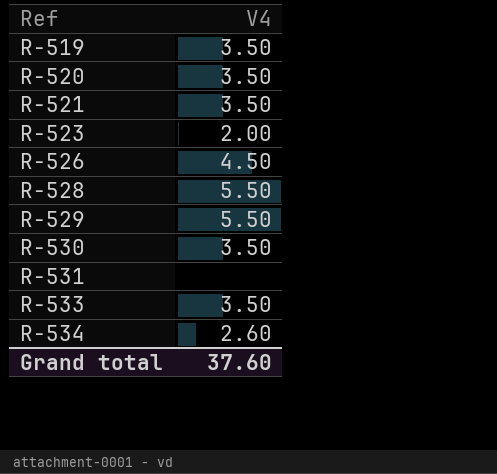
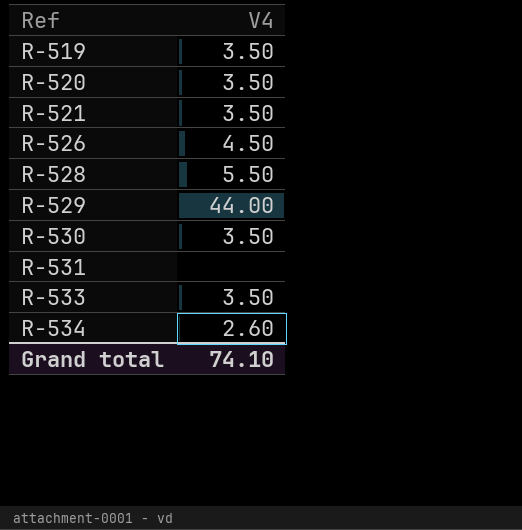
row R-523: 2.00 -> none
R-529 | V4: 5.50 -> 44.00
Grand total | V4: 37.60 -> 74.10

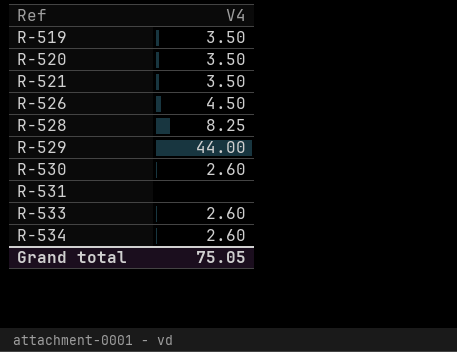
R-528 | V4: 5.50 -> 8.25
R-530 | V4: 3.50 -> 2.60
R-533 | V4: 3.50 -> 2.60
Grand total | V4: 74.10 -> 75.05

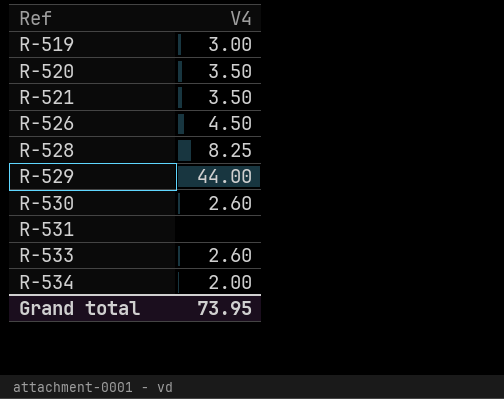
R-519 | V4: 3.50 -> 3.00
R-534 | V4: 2.60 -> 2.00
Grand total | V4: 75.05 -> 73.95

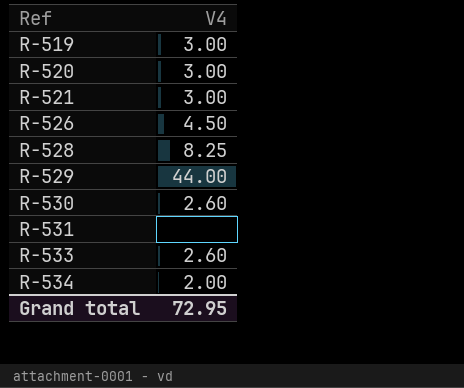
R-520 | V4: 3.50 -> 3.00
R-521 | V4: 3.50 -> 3.00
Grand total | V4: 73.95 -> 72.95

